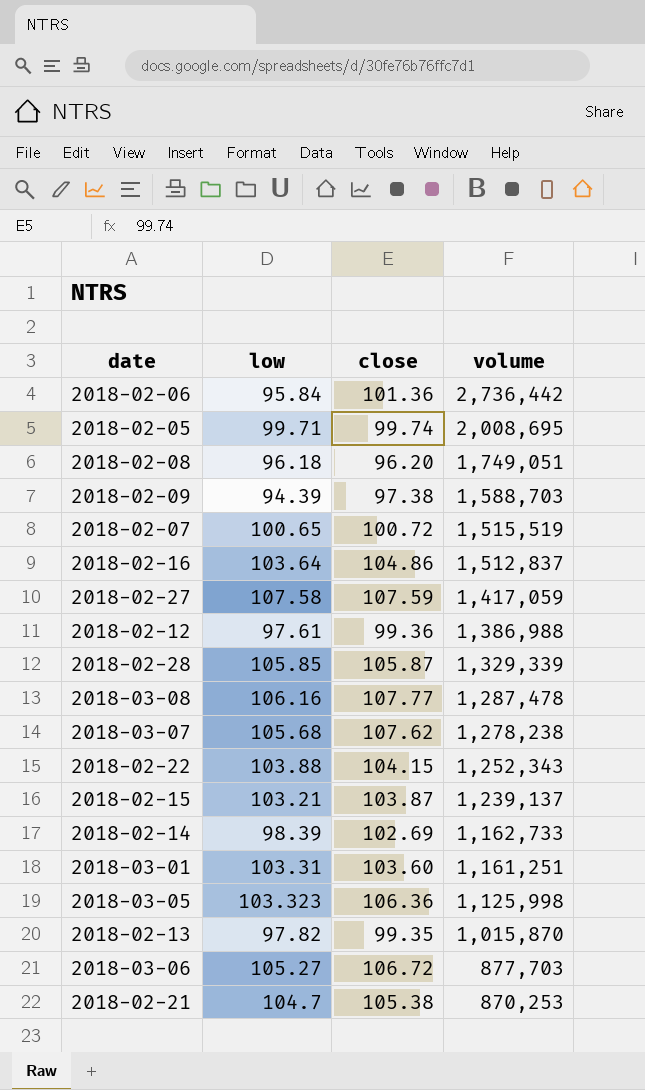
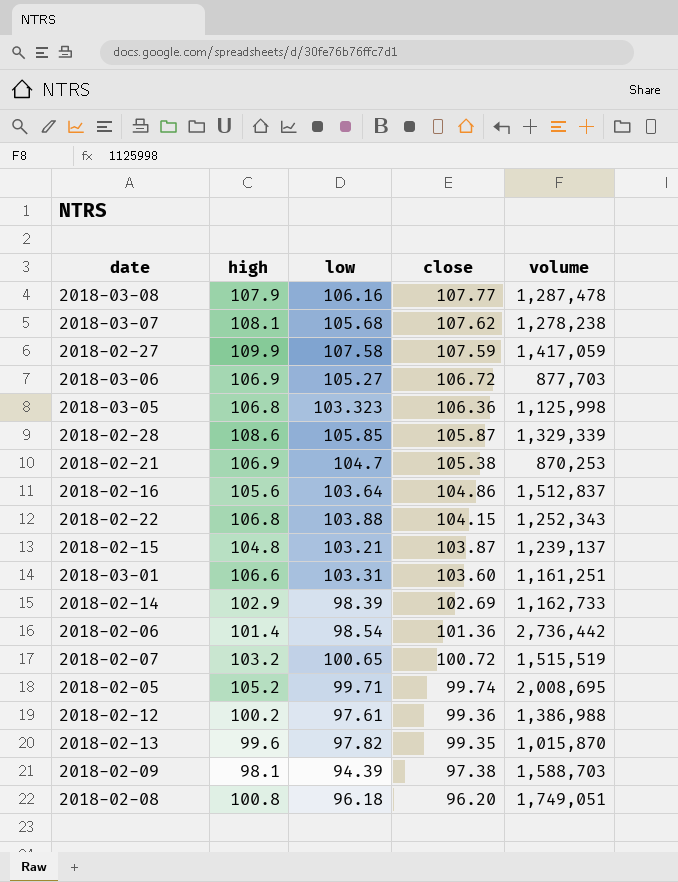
row order: volume descending -> close descending
column high | position: none -> 2
2018-02-06 | low: 95.84 -> 98.54

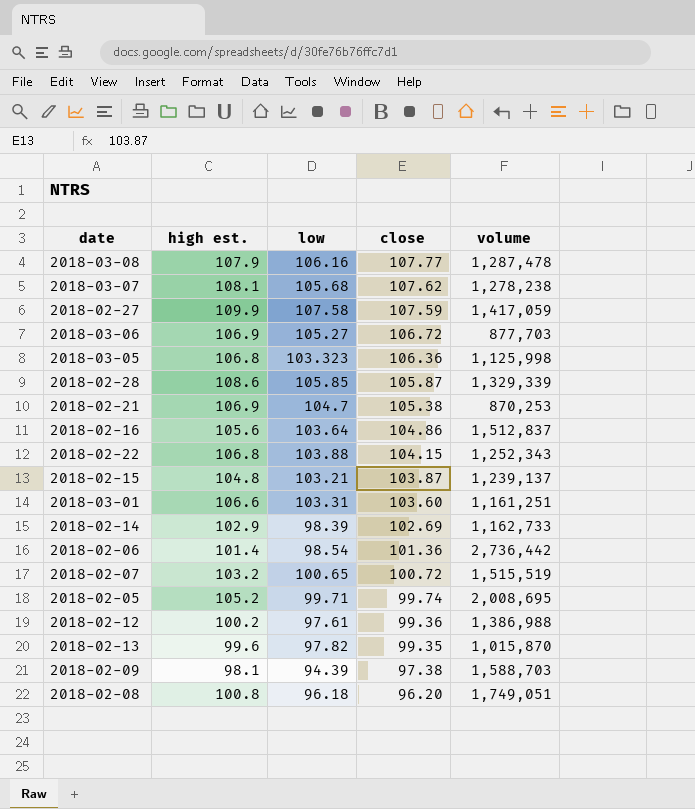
column name: high -> high est.

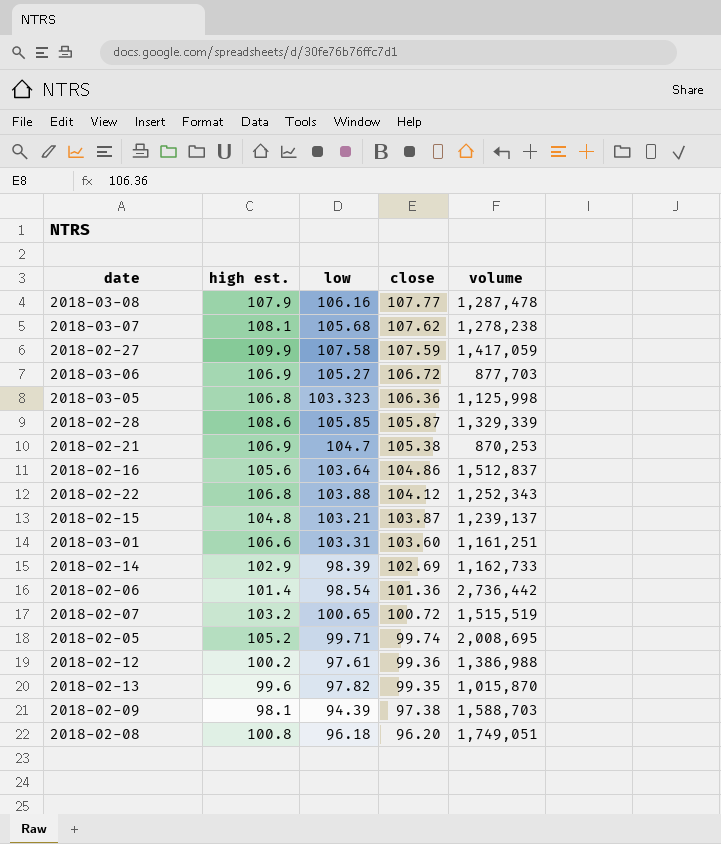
2018-02-22 | close: 104.15 -> 104.12

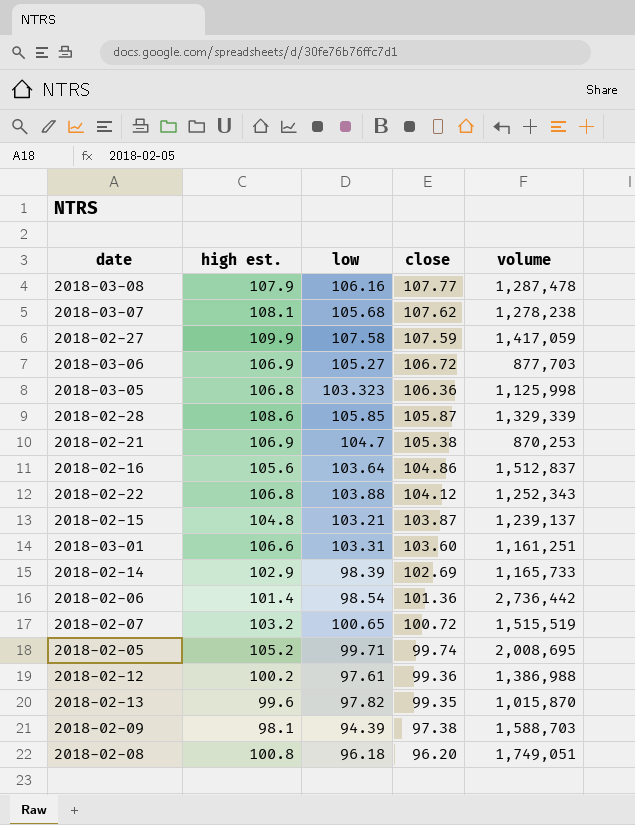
2018-02-14 | volume: 1,162,733 -> 1,165,733

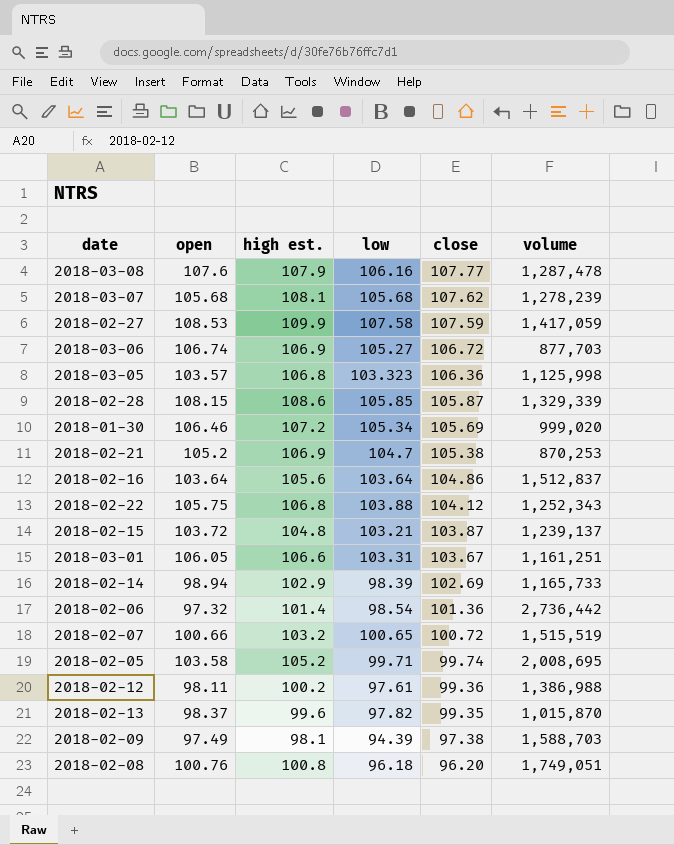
column open | position: none -> 2
2018-03-07 | volume: 1,278,238 -> 1,278,239
row 2018-01-30: none -> 106.46 | 107.2 | 105.34 | 105.69 | 999,020
2018-03-01 | close: 103.60 -> 103.67

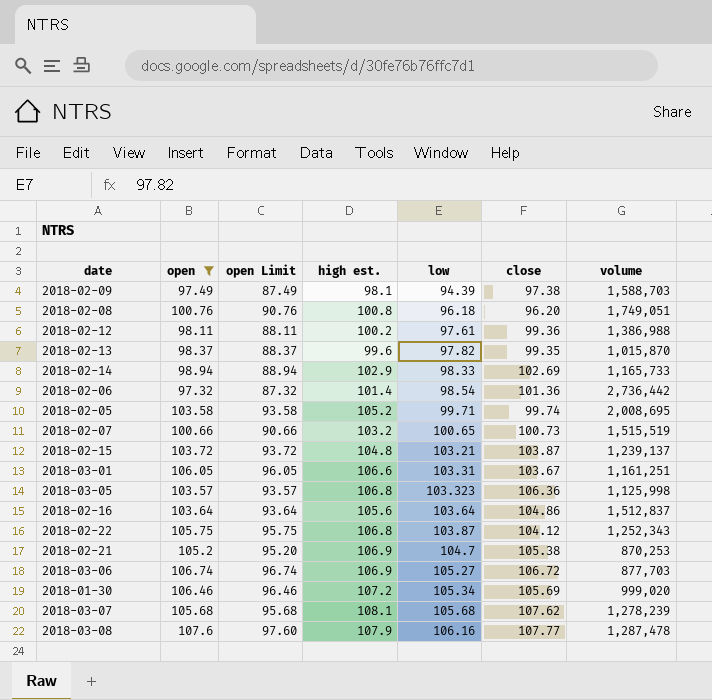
filter: none -> open <= 107.6
row order: close descending -> low ascending
column open Limit | formula: none -> [open] - 10
2018-02-14 | low: 98.39 -> 98.33
2018-02-07 | close: 100.72 -> 100.73
2018-02-22 | low: 103.88 -> 103.87

